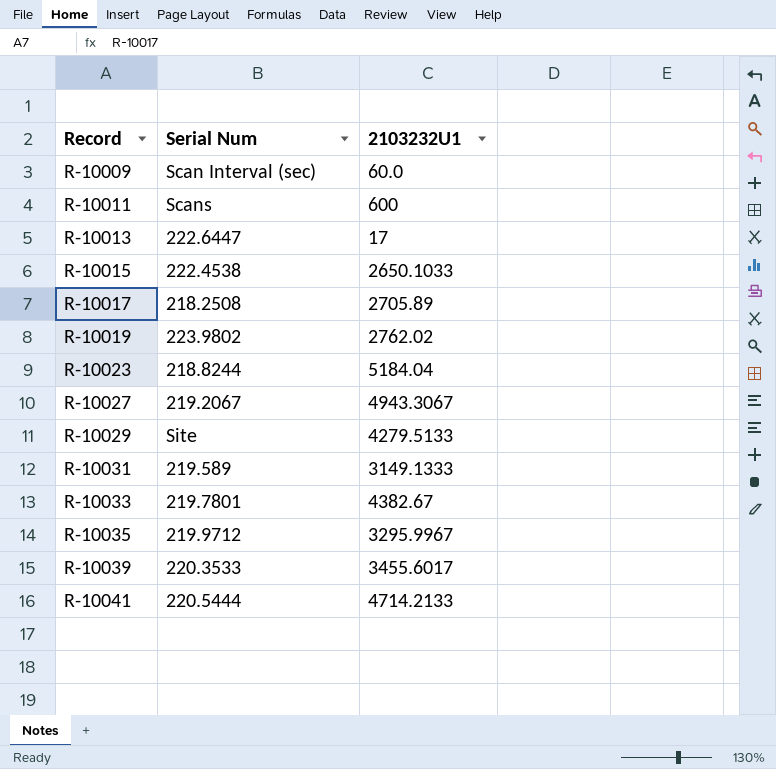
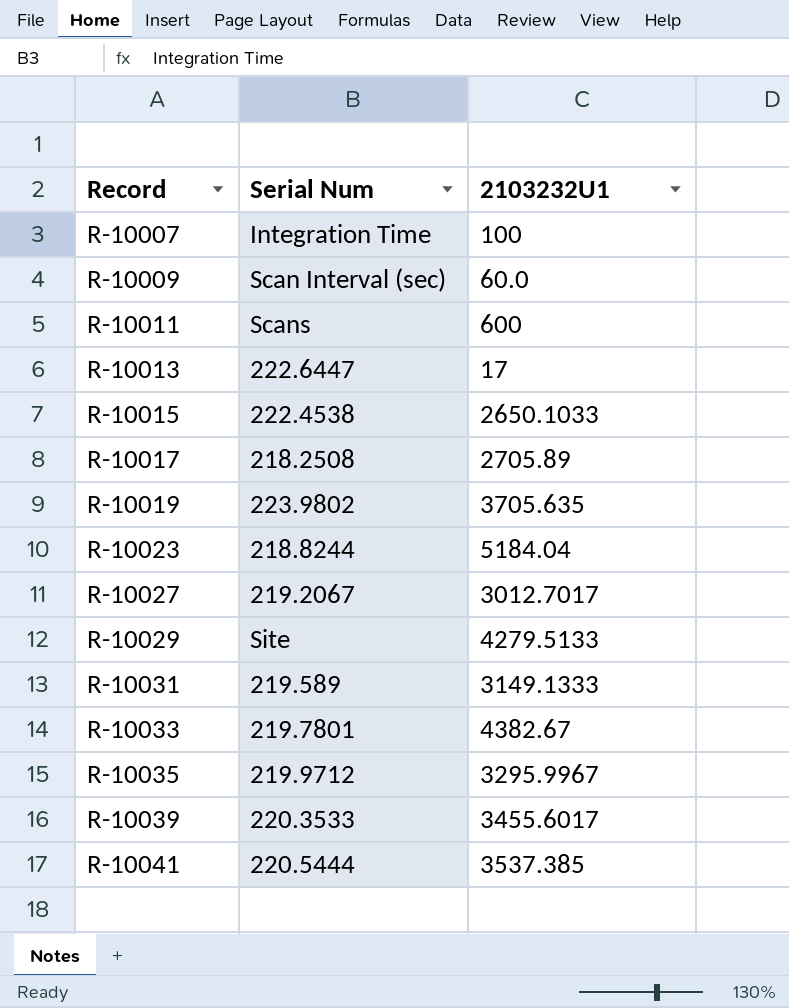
row R-10007: none -> Integration Time | 100
R-10019 | 2103232U1: 2762.02 -> 3705.635
R-10027 | 2103232U1: 4943.3067 -> 3012.7017
R-10041 | 2103232U1: 4714.2133 -> 3537.385

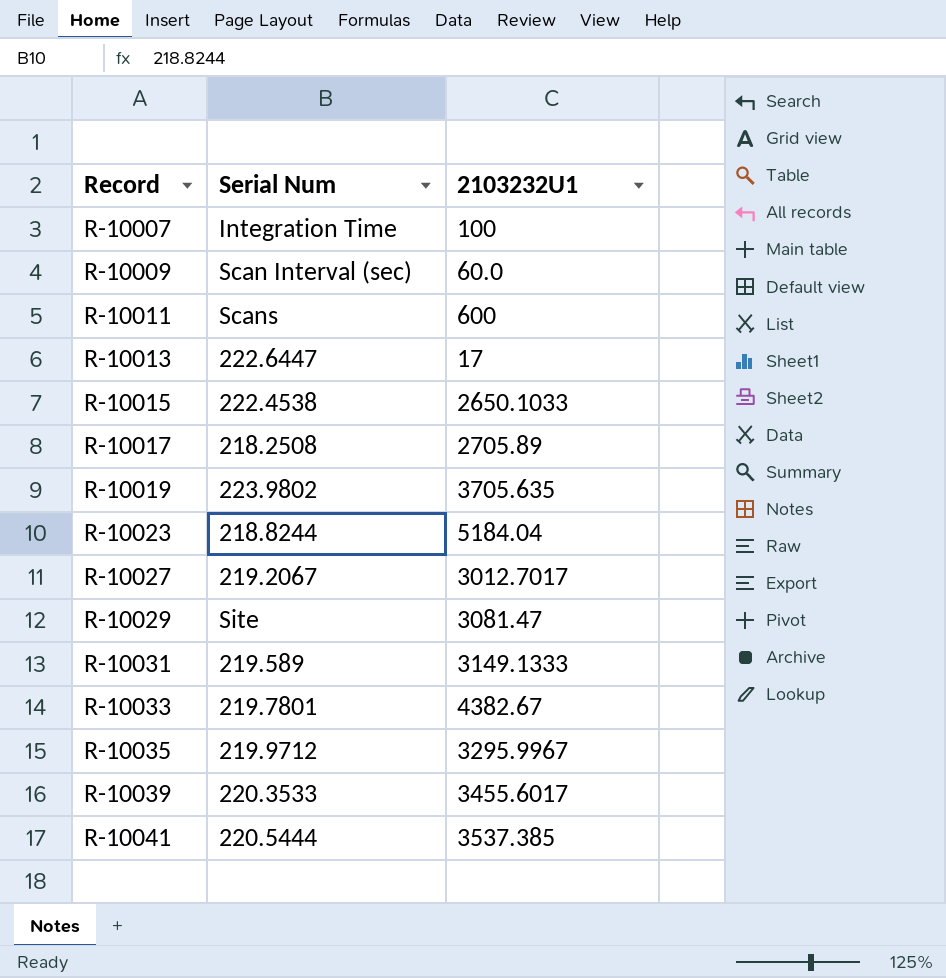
R-10029 | 2103232U1: 4279.5133 -> 3081.47

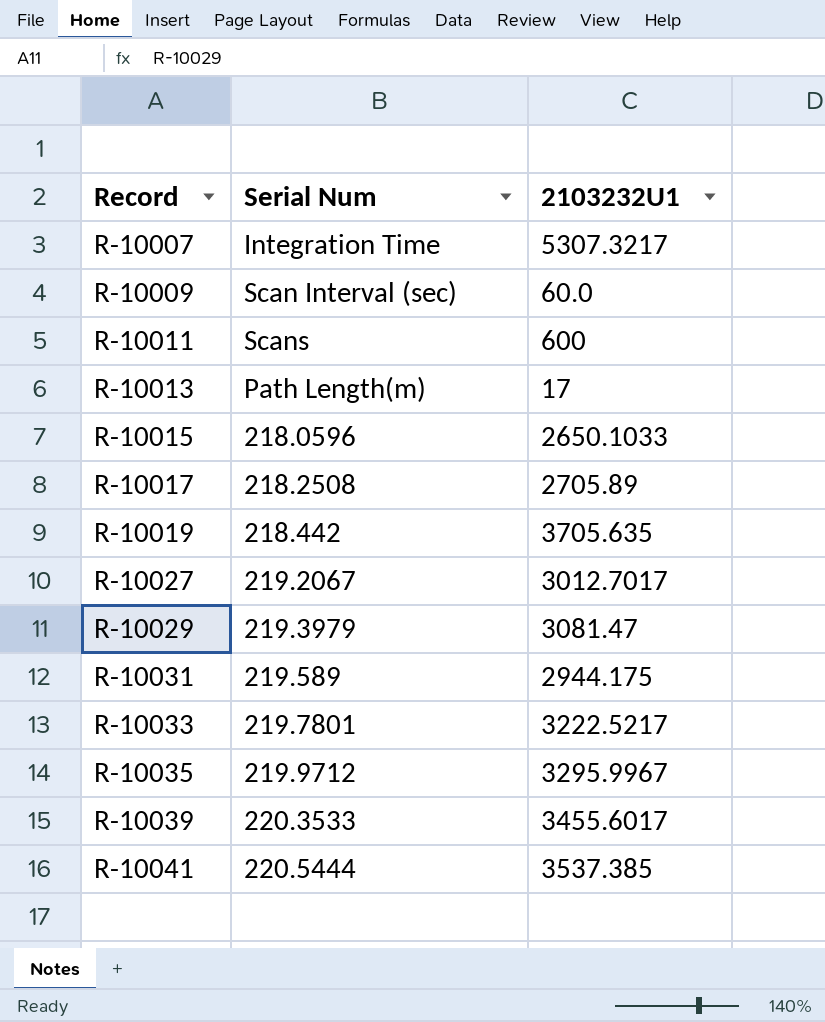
row R-10023: 218.8244 | 5184.04 -> none
R-10007 | 2103232U1: 100 -> 5307.3217
R-10013 | Serial Num: 222.6447 -> Path Length(m)
R-10015 | Serial Num: 222.4538 -> 218.0596
R-10019 | Serial Num: 223.9802 -> 218.442
R-10029 | Serial Num: Site -> 219.3979
R-10031 | 2103232U1: 3149.1333 -> 2944.175
R-10033 | 2103232U1: 4382.67 -> 3222.5217

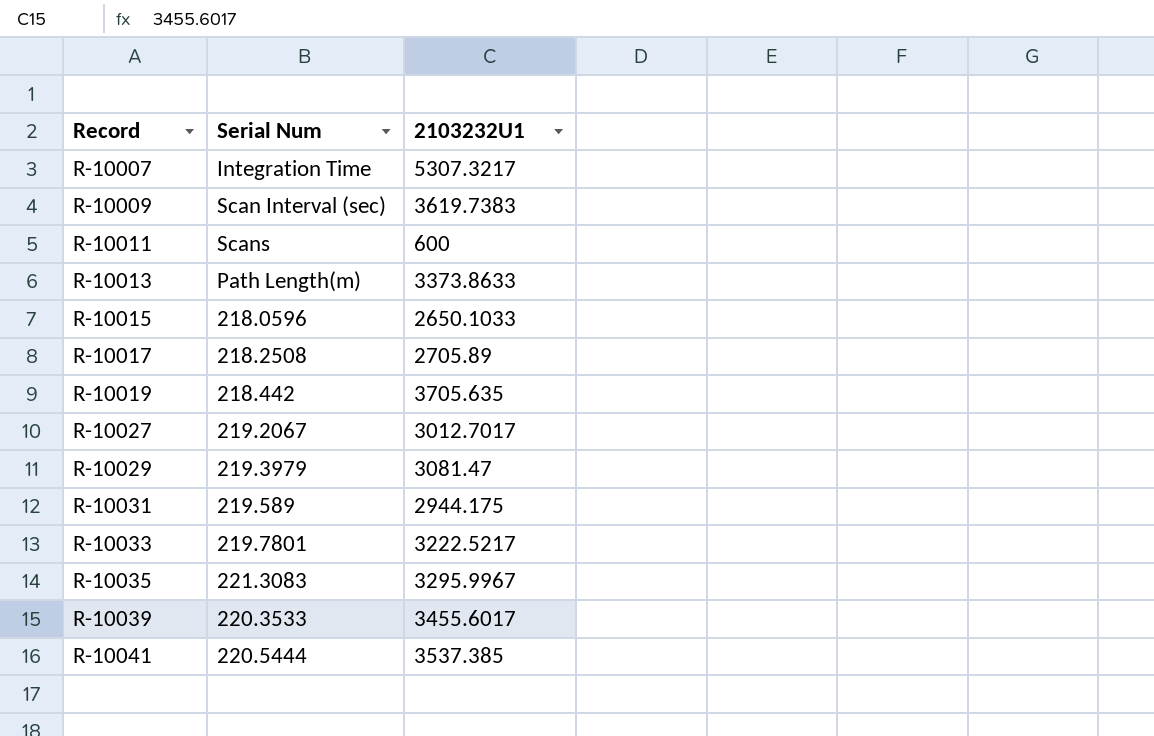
R-10009 | 2103232U1: 60.0 -> 3619.7383
R-10013 | 2103232U1: 17 -> 3373.8633
R-10035 | Serial Num: 219.9712 -> 221.3083

